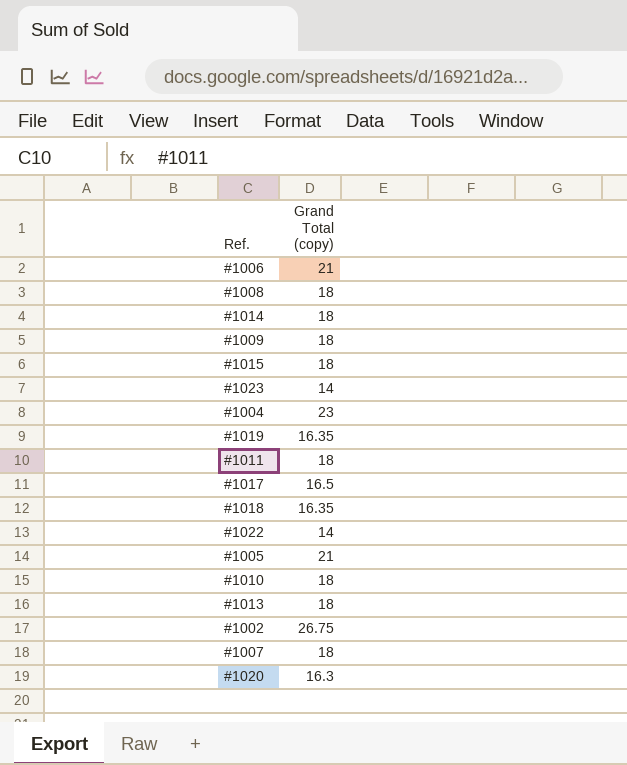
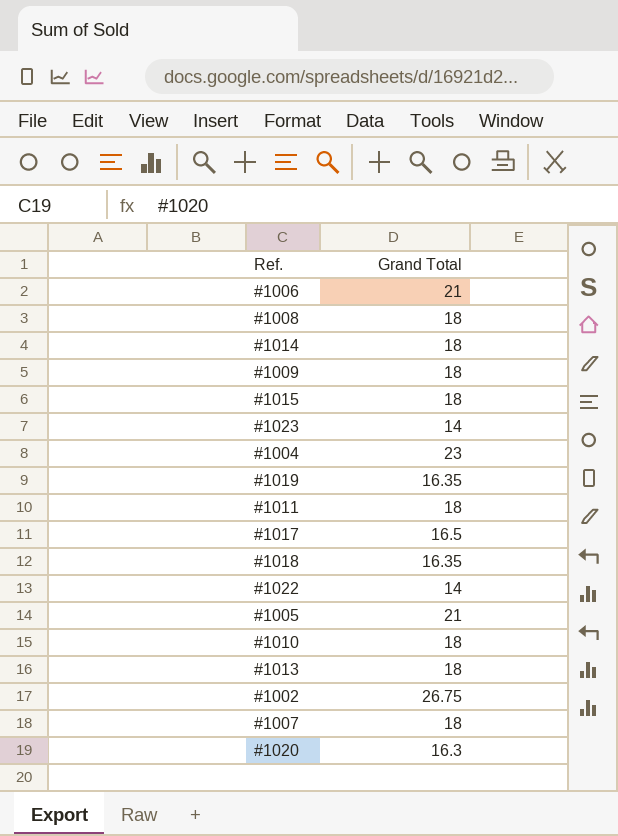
column name: Grand Total (copy) -> Grand Total

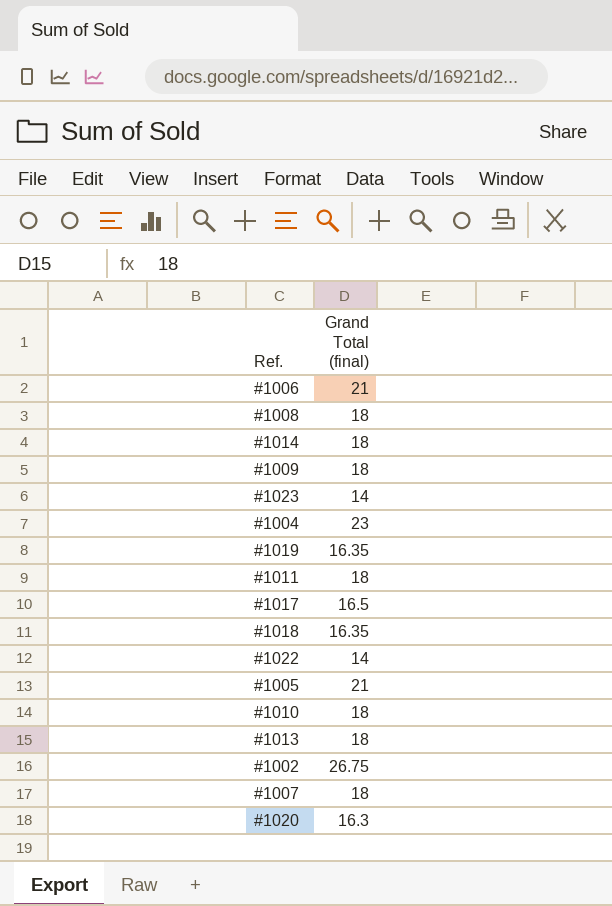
column name: Grand Total -> Grand Total (final)
row #1015: 18 -> none

